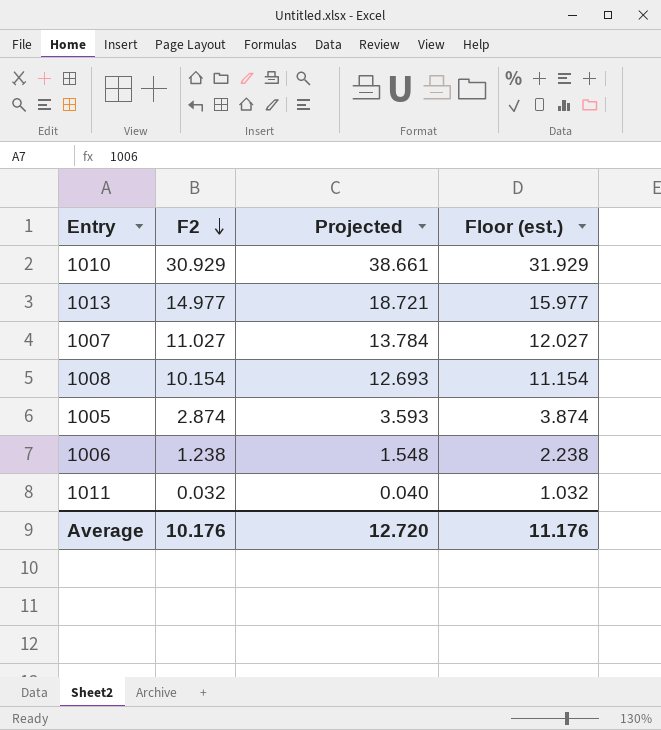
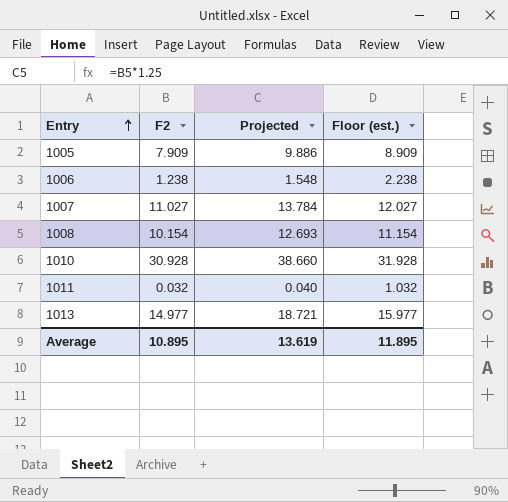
row order: F2 descending -> Entry ascending
1005 | F2: 2.874 -> 7.909
1005 | Projected: 3.593 -> 9.886
1005 | Floor (est.): 3.874 -> 8.909
1010 | F2: 30.929 -> 30.928
1010 | Projected: 38.661 -> 38.660
1010 | Floor (est.): 31.929 -> 31.928
Average | F2: 10.176 -> 10.895
Average | Projected: 12.720 -> 13.619
Average | Floor (est.): 11.176 -> 11.895

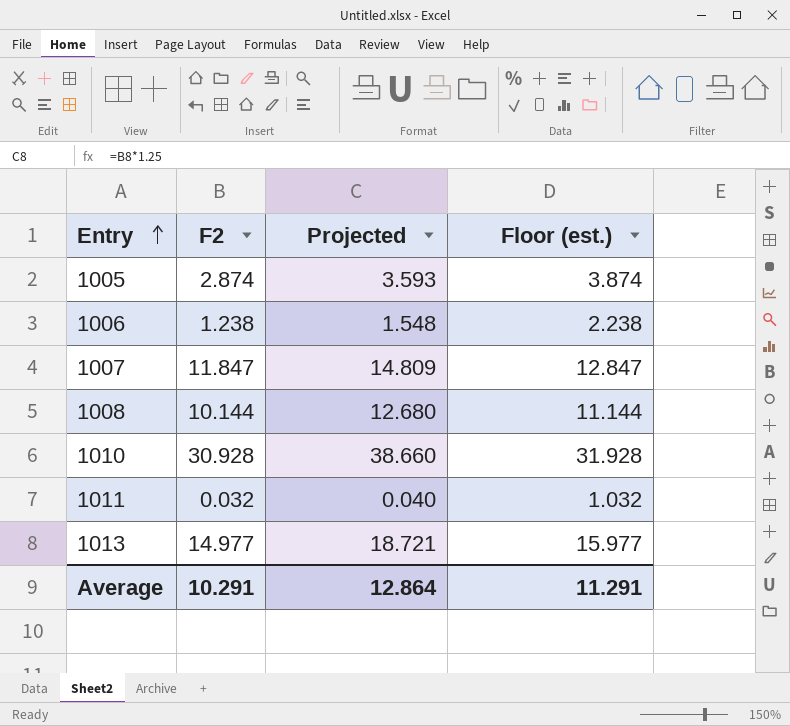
1005 | F2: 7.909 -> 2.874
1005 | Projected: 9.886 -> 3.593
1005 | Floor (est.): 8.909 -> 3.874
1007 | F2: 11.027 -> 11.847
1007 | Projected: 13.784 -> 14.809
1007 | Floor (est.): 12.027 -> 12.847
1008 | F2: 10.154 -> 10.144
1008 | Projected: 12.693 -> 12.680
1008 | Floor (est.): 11.154 -> 11.144
Average | F2: 10.895 -> 10.291
Average | Projected: 13.619 -> 12.864
Average | Floor (est.): 11.895 -> 11.291

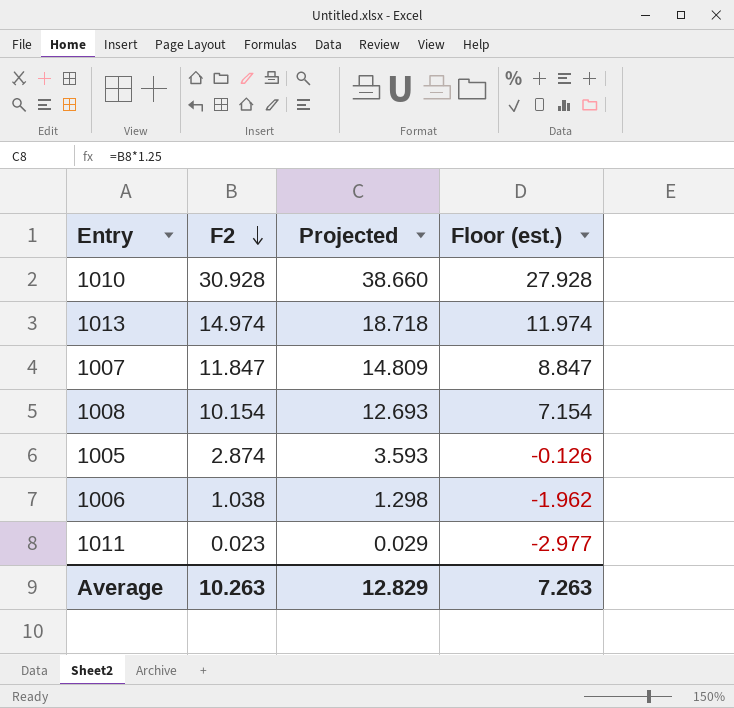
row order: Entry ascending -> F2 descending
column Floor (est.) | formula: [F2] + 1 -> [F2] - 3
1013 | F2: 14.977 -> 14.974
1013 | Projected: 18.721 -> 18.718
1008 | F2: 10.144 -> 10.154
1008 | Projected: 12.680 -> 12.693
1006 | F2: 1.238 -> 1.038
1006 | Projected: 1.548 -> 1.298
1011 | F2: 0.032 -> 0.023
1011 | Projected: 0.040 -> 0.029
Average | F2: 10.291 -> 10.263
Average | Projected: 12.864 -> 12.829
Average | Floor (est.): 11.291 -> 7.263

